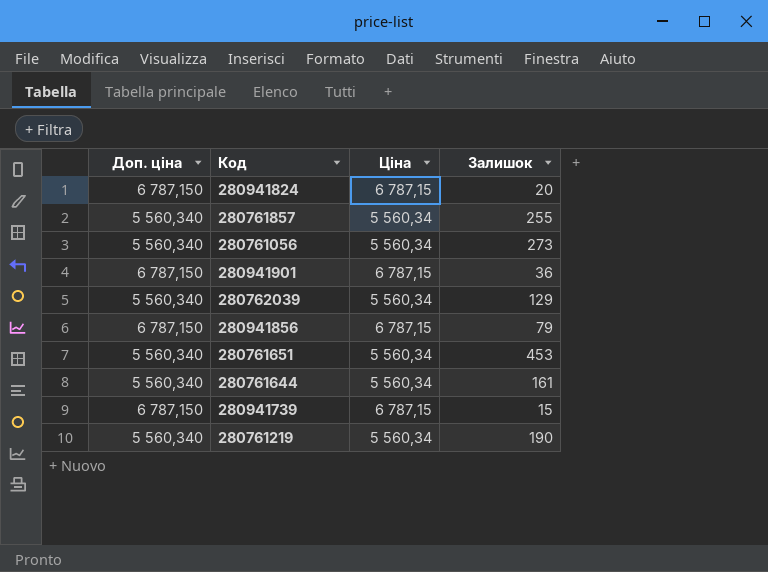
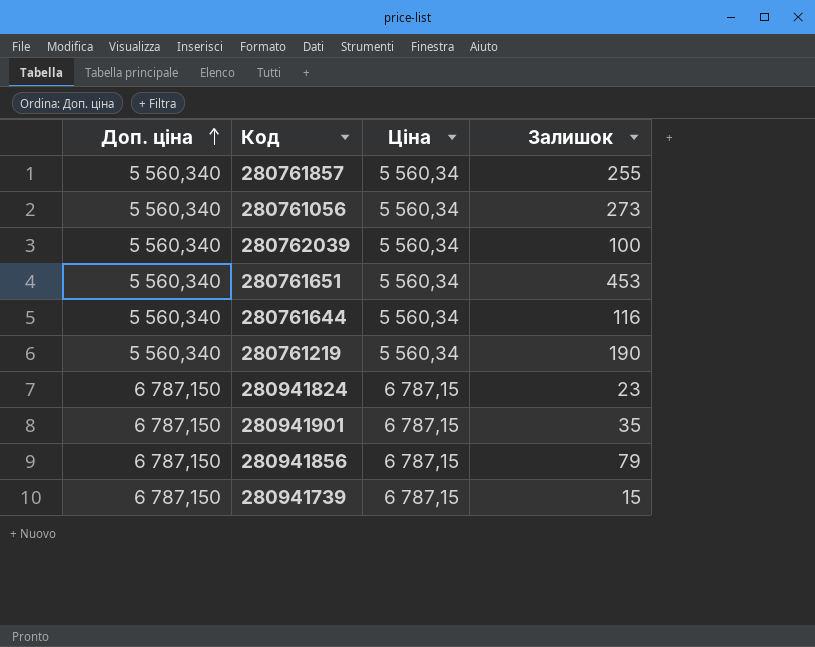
row order: none -> Доп. ціна ascending
280762039 | Залишок: 129 -> 100
280761644 | Залишок: 161 -> 116
280941824 | Залишок: 20 -> 23
280941901 | Залишок: 36 -> 35

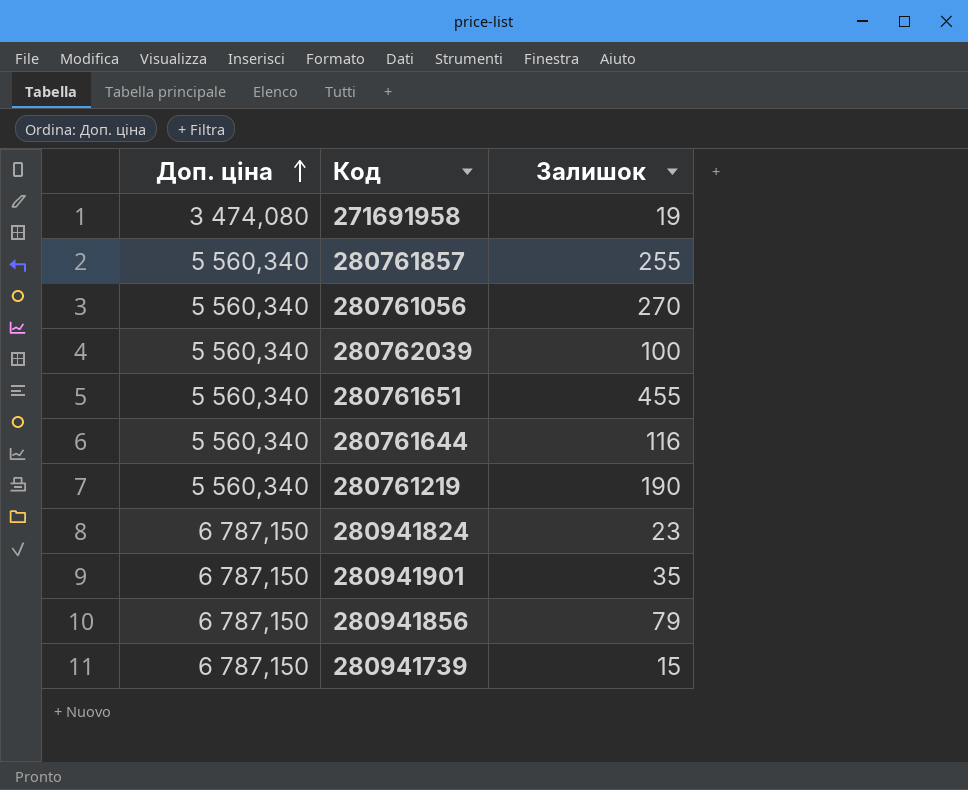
column Ціна | position: 3 -> none
row 271691958: none -> 3 474,080 | 19
280761056 | Залишок: 273 -> 270
280761651 | Залишок: 453 -> 455

